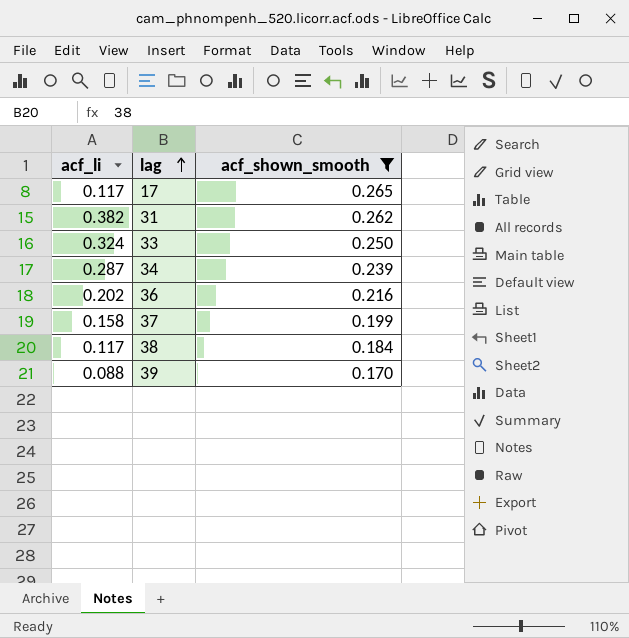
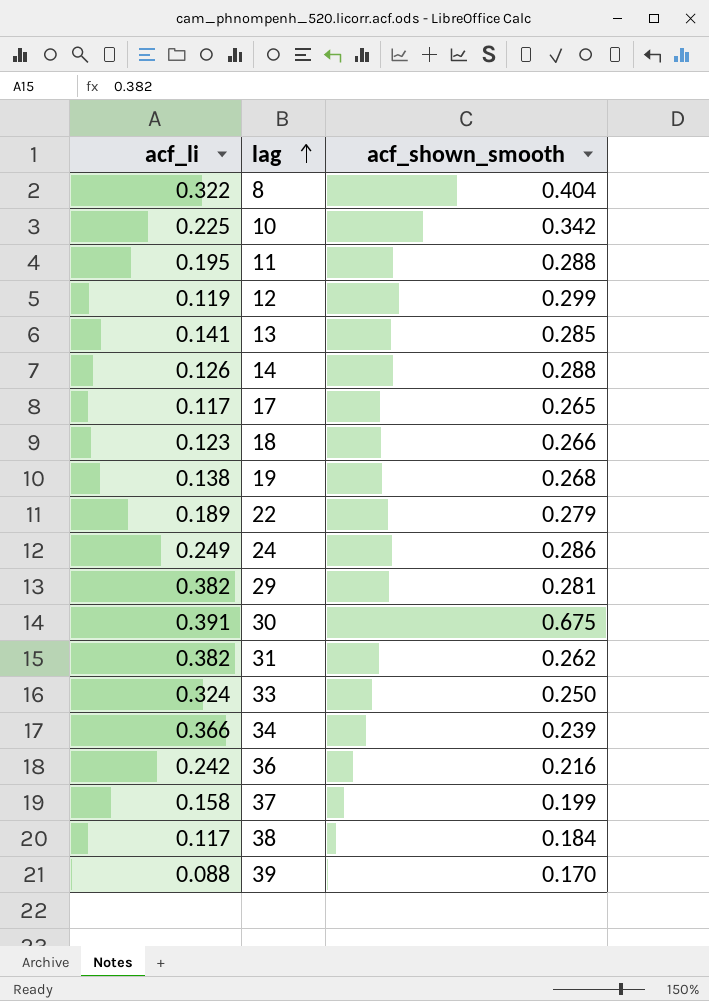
filter: acf_shown_smooth <= 0.265 -> none
34 | acf_li: 0.287 -> 0.366
36 | acf_li: 0.202 -> 0.242

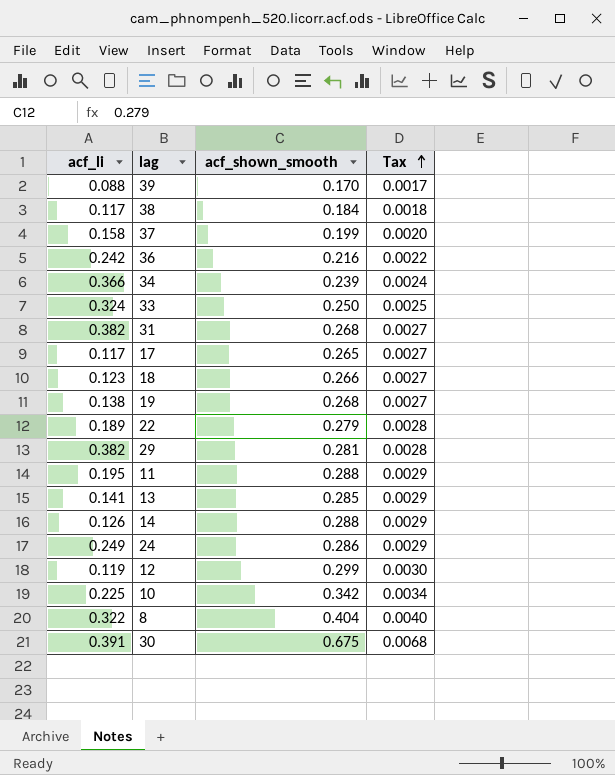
row order: lag ascending -> Tax ascending
column Tax | formula: none -> [acf_shown_smooth] * 0.01
31 | acf_shown_smooth: 0.262 -> 0.268

